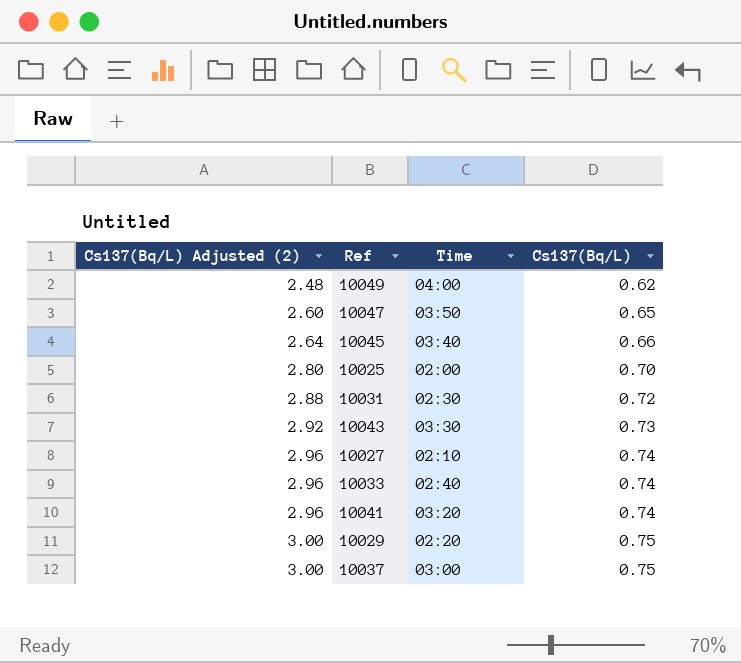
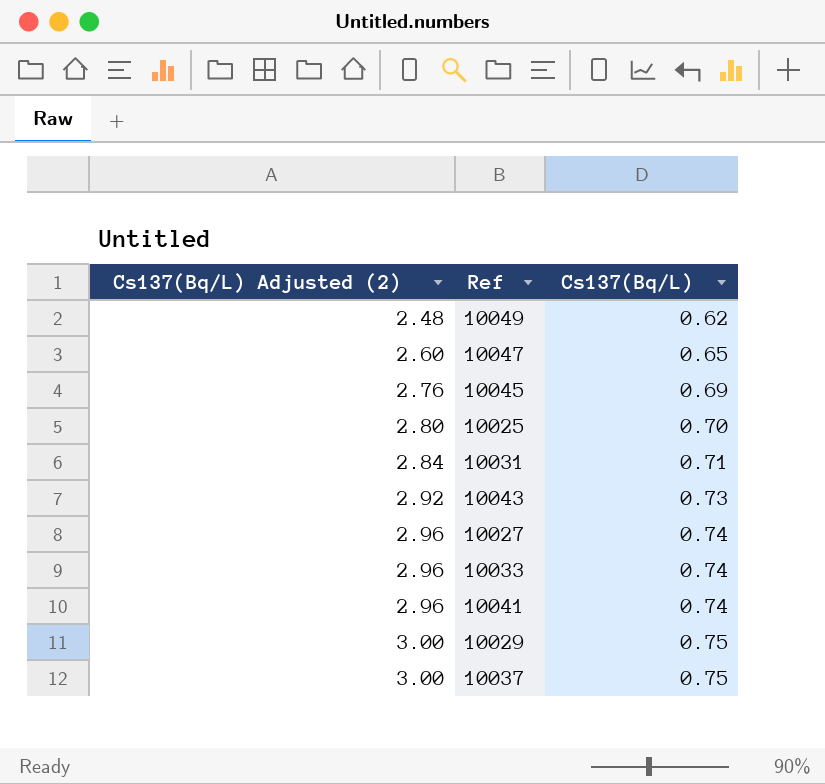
column Time | position: 3 -> none
10045 | Cs137(Bq/L) Adjusted (2): 2.64 -> 2.76
10045 | Cs137(Bq/L): 0.66 -> 0.69
10031 | Cs137(Bq/L) Adjusted (2): 2.88 -> 2.84
10031 | Cs137(Bq/L): 0.72 -> 0.71

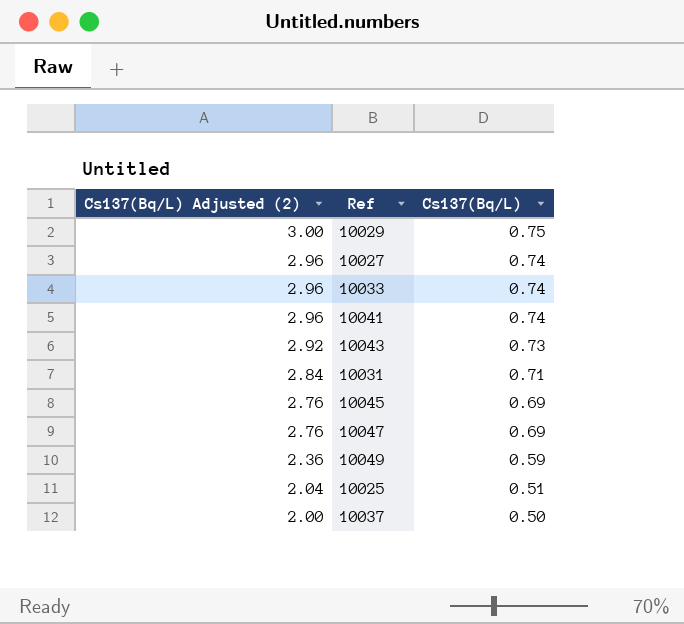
row order: Cs137(Bq/L) Adjusted (2) ascending -> Cs137(Bq/L) Adjusted (2) descending
10047 | Cs137(Bq/L) Adjusted (2): 2.60 -> 2.76
10047 | Cs137(Bq/L): 0.65 -> 0.69
10049 | Cs137(Bq/L) Adjusted (2): 2.48 -> 2.36
10049 | Cs137(Bq/L): 0.62 -> 0.59
10025 | Cs137(Bq/L) Adjusted (2): 2.80 -> 2.04
10025 | Cs137(Bq/L): 0.70 -> 0.51
10037 | Cs137(Bq/L) Adjusted (2): 3.00 -> 2.00
10037 | Cs137(Bq/L): 0.75 -> 0.50

